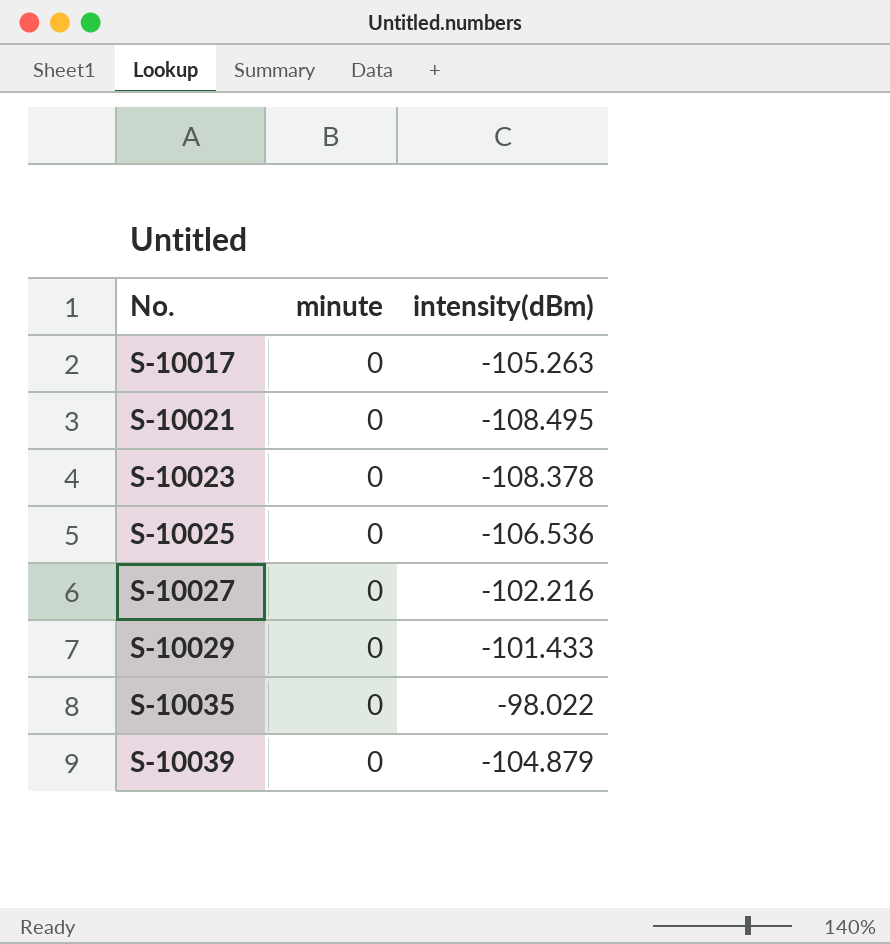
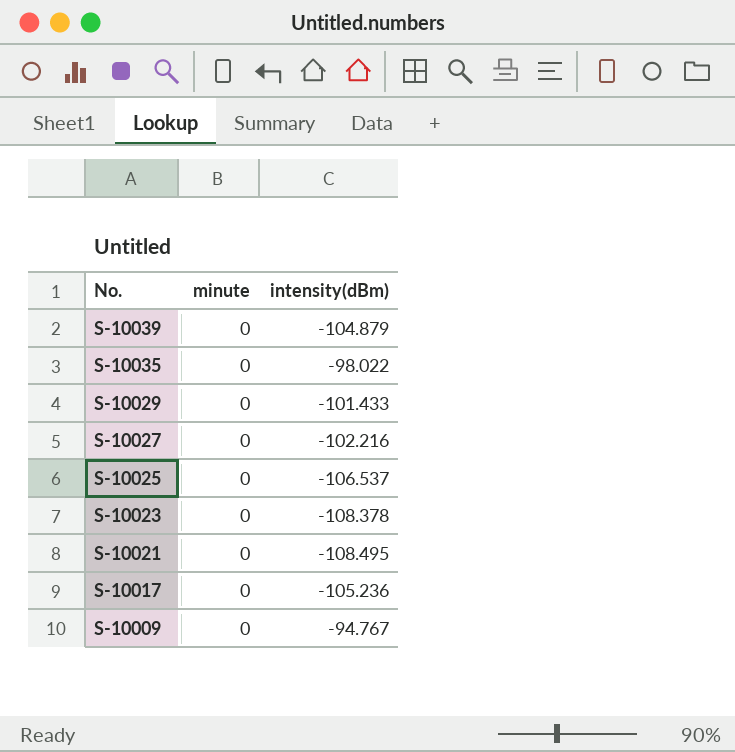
row order: No. ascending -> No. descending
S-10025 | intensity(dBm): -106.536 -> -106.537
S-10017 | intensity(dBm): -105.263 -> -105.236
row S-10009: none -> 0 | -94.767

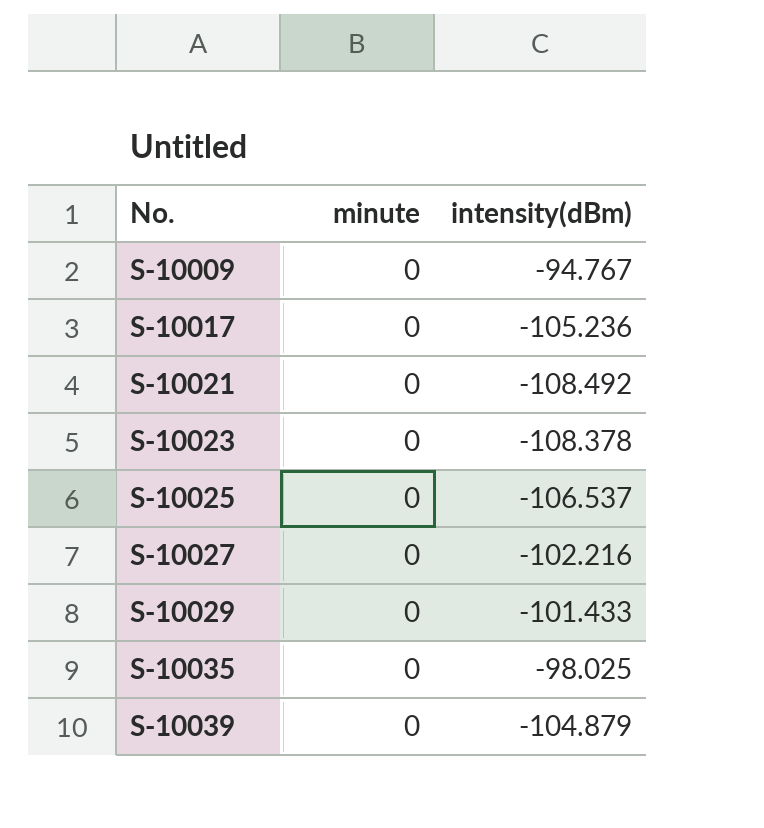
row order: No. descending -> No. ascending
S-10021 | intensity(dBm): -108.495 -> -108.492
S-10035 | intensity(dBm): -98.022 -> -98.025

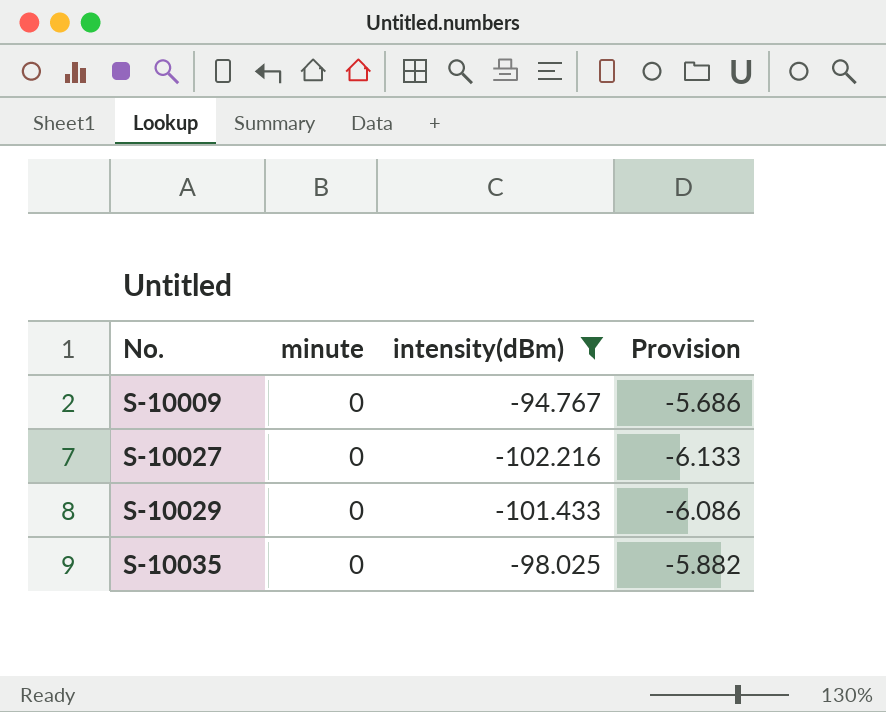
filter: none -> intensity(dBm) >= -102.216
column Provision | formula: none -> [intensity(dBm)] * 0.06

